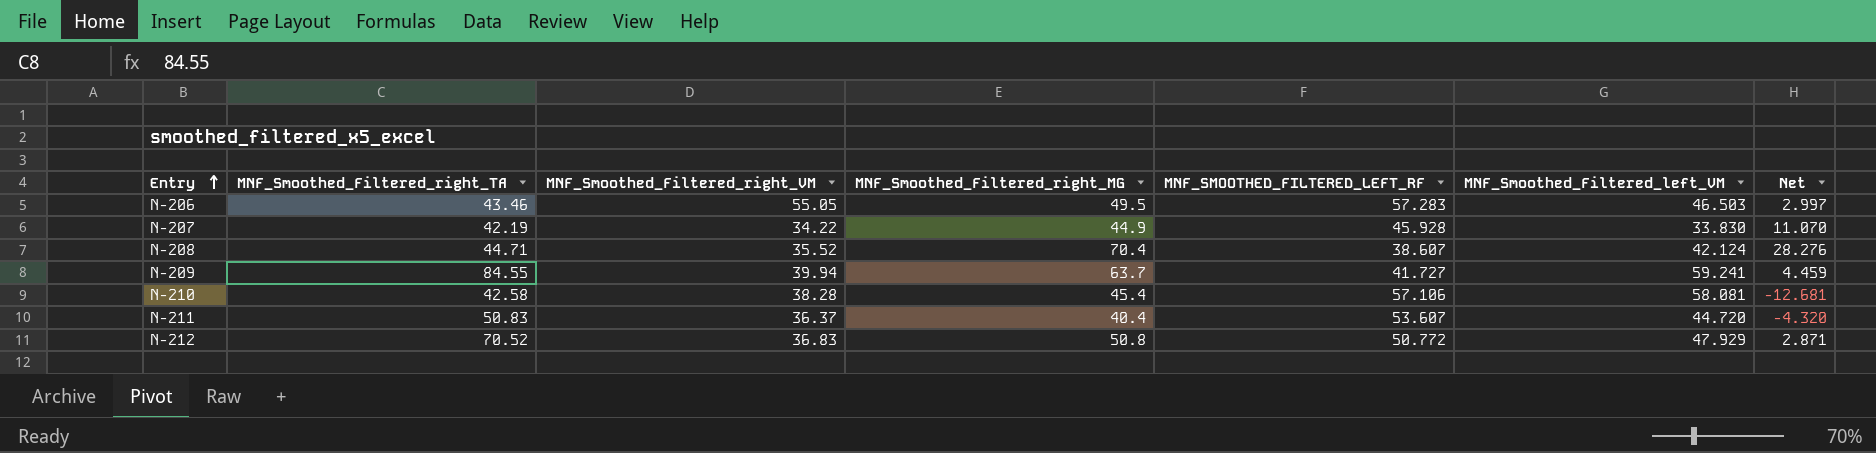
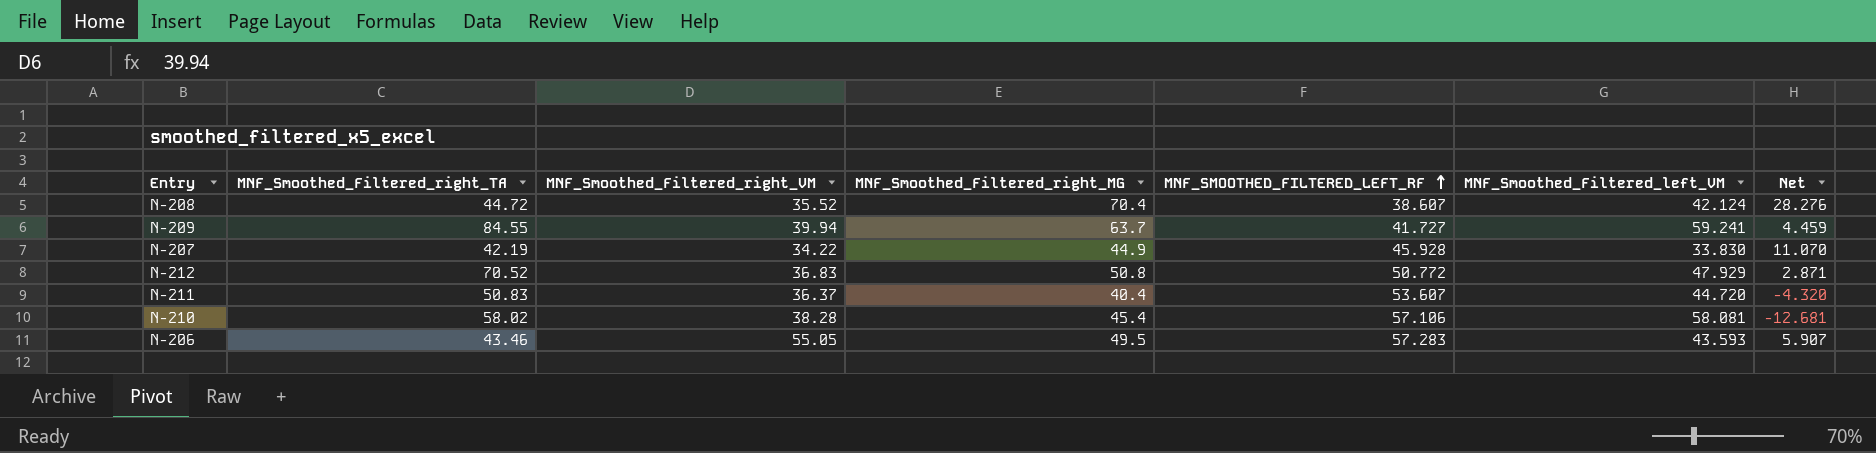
row order: Entry ascending -> MNF_SMOOTHED_FILTERED_LEFT_RF ascending
N-208 | MNF_Smoothed_Filtered_right_TA: 44.71 -> 44.72
N-210 | MNF_Smoothed_Filtered_right_TA: 42.58 -> 58.02
N-206 | MNF_Smoothed_Filtered_left_VM: 46.503 -> 43.593
N-206 | Net: 2.997 -> 5.907

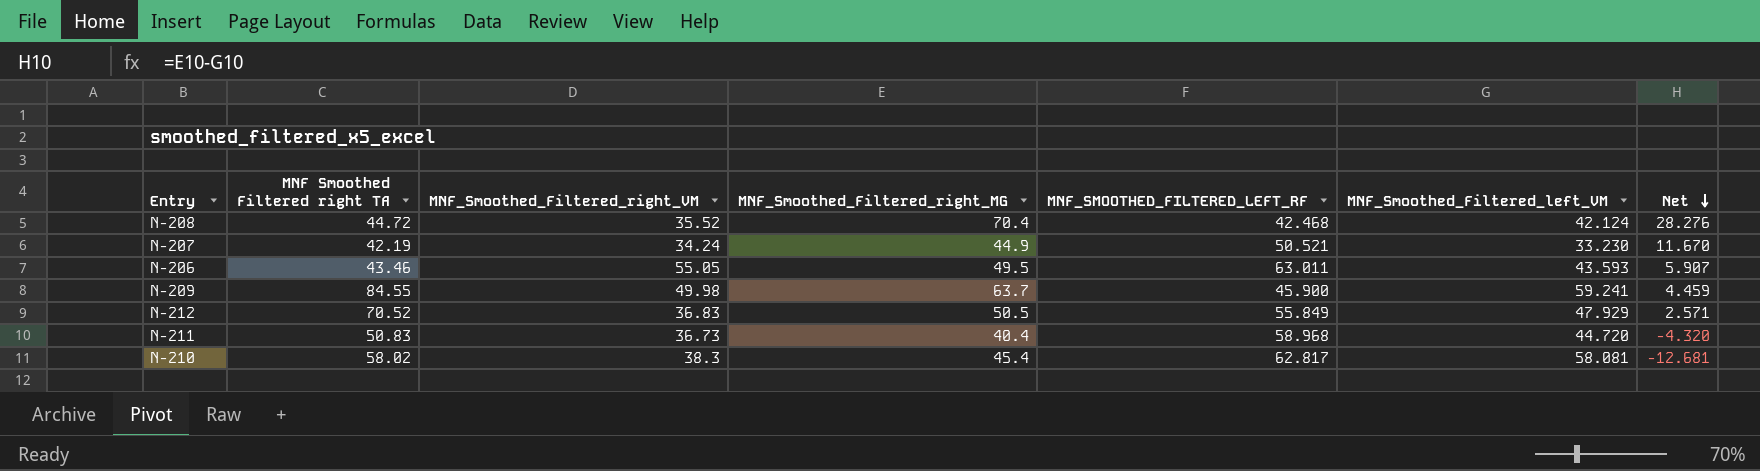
row order: MNF_SMOOTHED_FILTERED_LEFT_RF ascending -> Net descending
column name: MNF_Smoothed_Filtered_right_TA -> MNF Smoothed Filtered right TA
N-208 | MNF_SMOOTHED_FILTERED_LEFT_RF: 38.607 -> 42.468
N-207 | MNF_Smoothed_Filtered_right_VM: 34.22 -> 34.24
N-207 | MNF_SMOOTHED_FILTERED_LEFT_RF: 45.928 -> 50.521
N-207 | MNF_Smoothed_Filtered_left_VM: 33.830 -> 33.230
N-207 | Net: 11.070 -> 11.670
N-206 | MNF_SMOOTHED_FILTERED_LEFT_RF: 57.283 -> 63.011
N-209 | MNF_Smoothed_Filtered_right_VM: 39.94 -> 49.98
N-209 | MNF_SMOOTHED_FILTERED_LEFT_RF: 41.727 -> 45.900
N-212 | MNF_Smoothed_Filtered_right_MG: 50.8 -> 50.5
N-212 | MNF_SMOOTHED_FILTERED_LEFT_RF: 50.772 -> 55.849
N-212 | Net: 2.871 -> 2.571
N-211 | MNF_Smoothed_Filtered_right_VM: 36.37 -> 36.73
N-211 | MNF_SMOOTHED_FILTERED_LEFT_RF: 53.607 -> 58.968
N-210 | MNF_Smoothed_Filtered_right_VM: 38.28 -> 38.3
N-210 | MNF_SMOOTHED_FILTERED_LEFT_RF: 57.106 -> 62.817

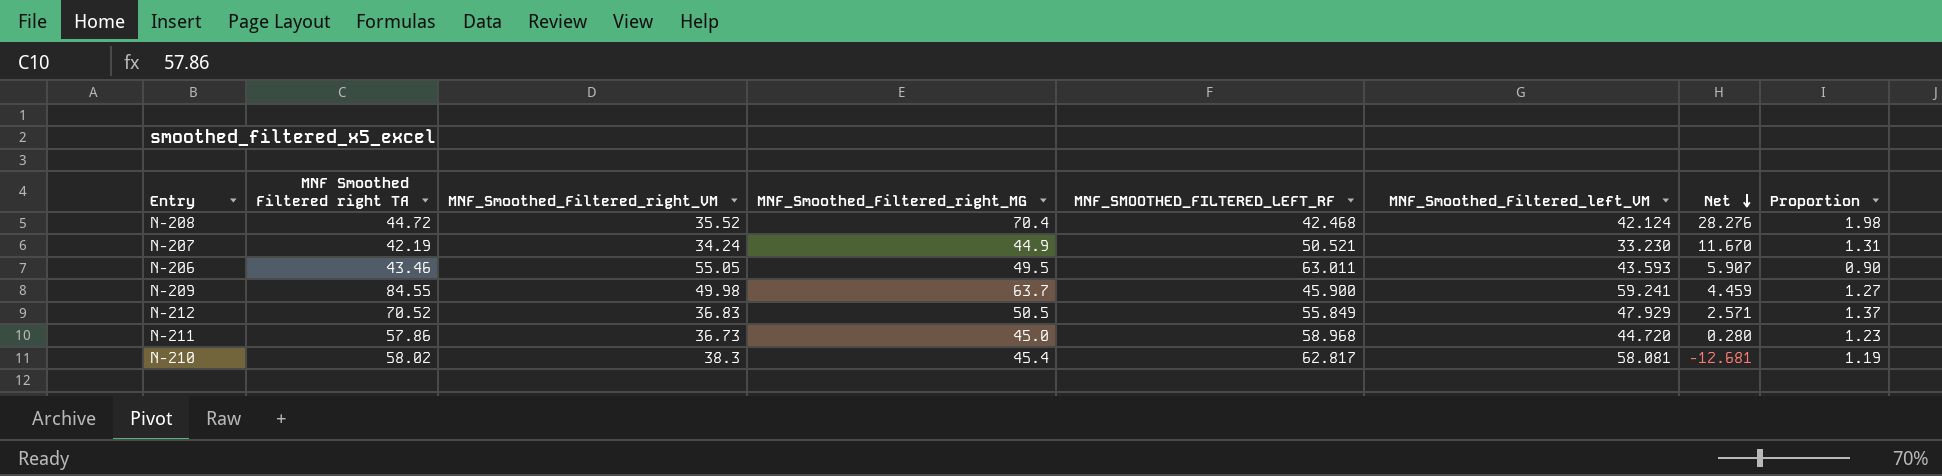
column Proportion | formula: none -> [MNF_Smoothed_Filtered_right_MG] / [MNF_Smoothed_Filtered_right_VM]
N-211 | MNF Smoothed Filtered right TA: 50.83 -> 57.86
N-211 | MNF_Smoothed_Filtered_right_MG: 40.4 -> 45.0
N-211 | Net: -4.320 -> 0.280

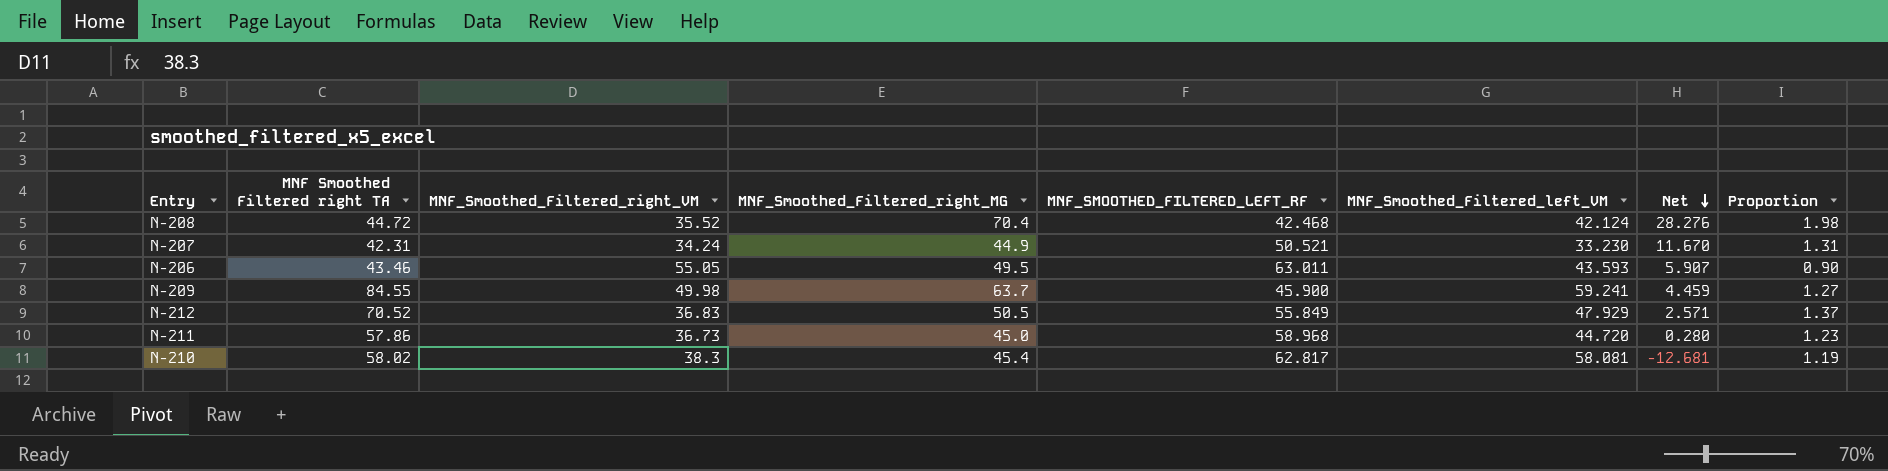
N-207 | MNF Smoothed Filtered right TA: 42.19 -> 42.31

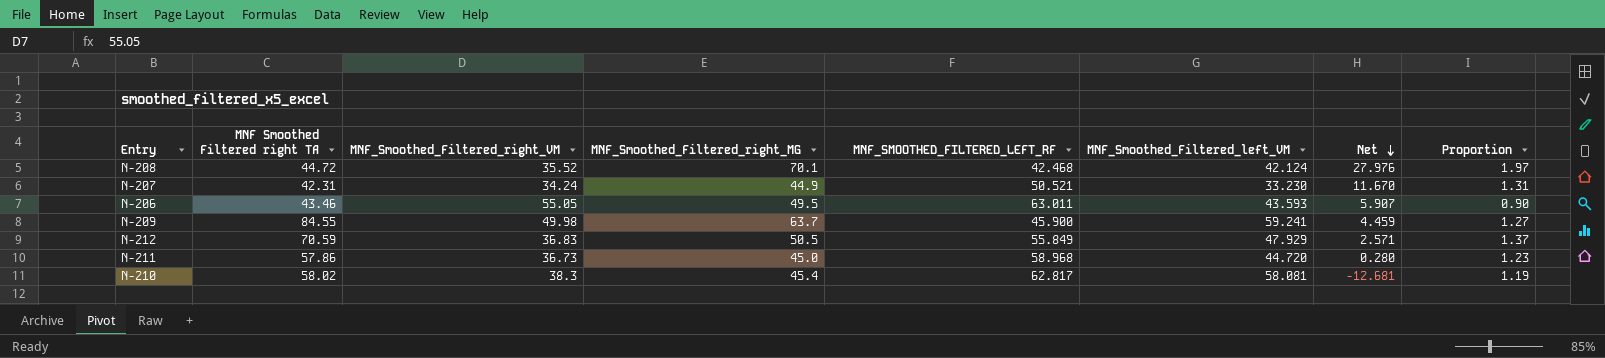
N-208 | MNF_Smoothed_Filtered_right_MG: 70.4 -> 70.1
N-208 | Net: 28.276 -> 27.976
N-208 | Proportion: 1.98 -> 1.97
N-212 | MNF Smoothed Filtered right TA: 70.52 -> 70.59

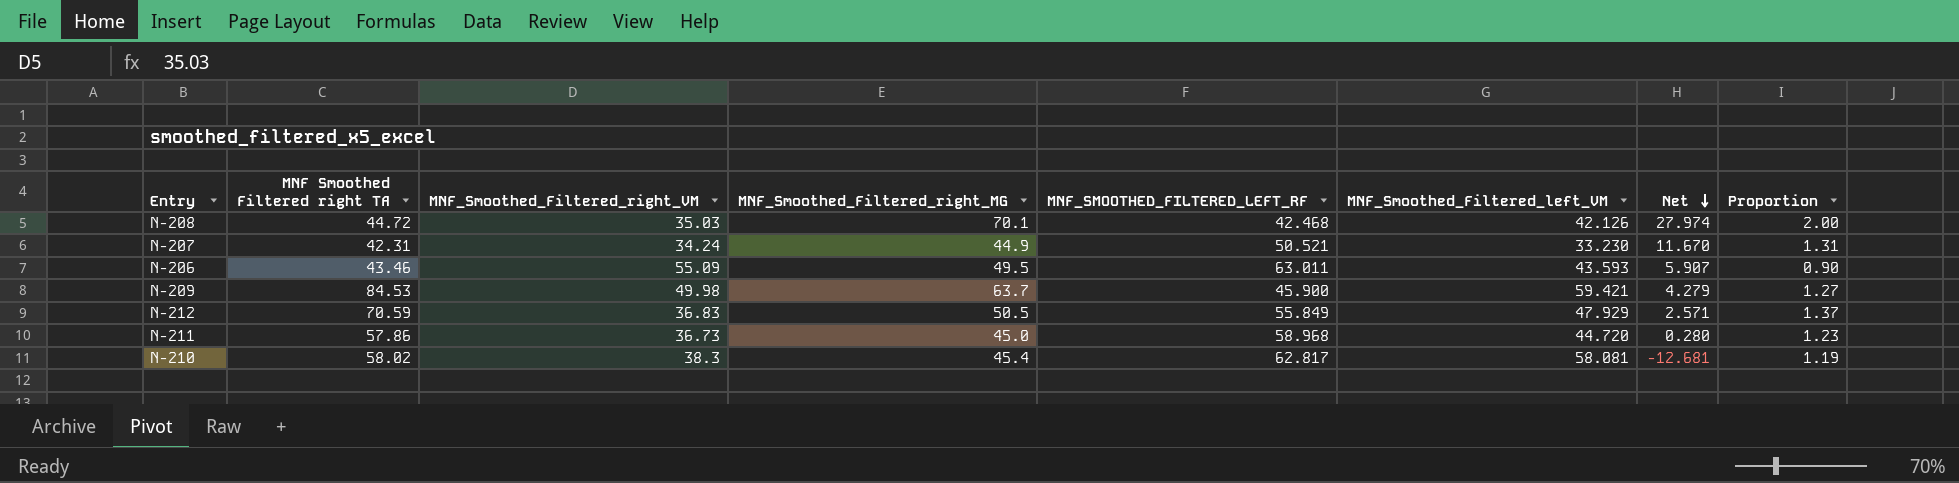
N-208 | MNF_Smoothed_Filtered_right_VM: 35.52 -> 35.03
N-208 | MNF_Smoothed_Filtered_left_VM: 42.124 -> 42.126
N-208 | Net: 27.976 -> 27.974
N-208 | Proportion: 1.97 -> 2.00
N-206 | MNF_Smoothed_Filtered_right_VM: 55.05 -> 55.09
N-209 | MNF Smoothed Filtered right TA: 84.55 -> 84.53
N-209 | MNF_Smoothed_Filtered_left_VM: 59.241 -> 59.421
N-209 | Net: 4.459 -> 4.279

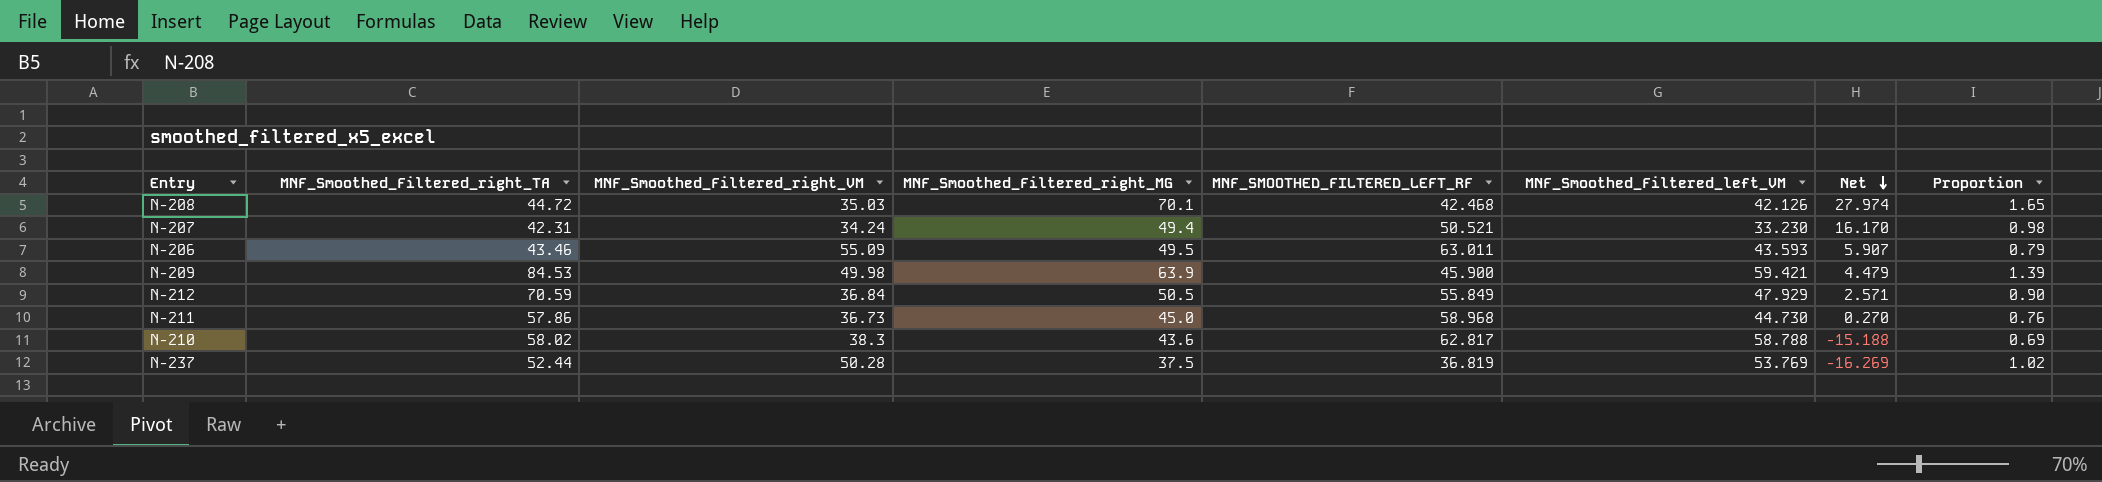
column name: MNF Smoothed Filtered right TA -> MNF_Smoothed_Filtered_right_TA
column Proportion | formula: [MNF_Smoothed_Filtered_right_MG] / [MNF_Smoothed_Filtered_right_VM] -> [MNF_Smoothed_Filtered_right_MG] / [MNF_SMOOTHED_FILTERED_LEFT_RF]
N-207 | MNF_Smoothed_Filtered_right_MG: 44.9 -> 49.4
N-207 | Net: 11.670 -> 16.170
N-209 | MNF_Smoothed_Filtered_right_MG: 63.7 -> 63.9
N-209 | Net: 4.279 -> 4.479
N-212 | MNF_Smoothed_Filtered_right_VM: 36.83 -> 36.84
N-211 | MNF_Smoothed_Filtered_left_VM: 44.720 -> 44.730
N-211 | Net: 0.280 -> 0.270
N-210 | MNF_Smoothed_Filtered_right_MG: 45.4 -> 43.6
N-210 | MNF_Smoothed_Filtered_left_VM: 58.081 -> 58.788
N-210 | Net: -12.681 -> -15.188
row N-237: none -> 52.44 | 50.28 | 37.5 | 36.819 | 53.769 | -16.269 | 1.02

